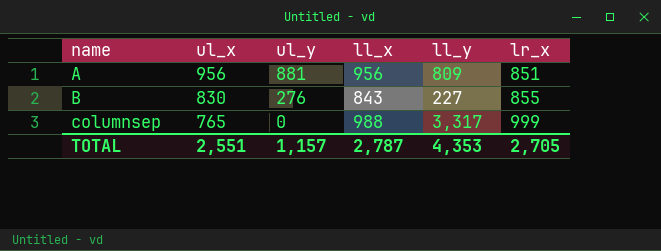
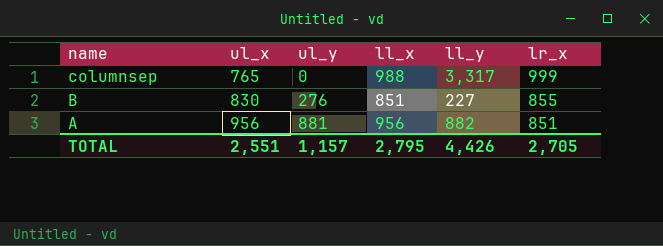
row order: name ascending -> name descending
B | ll_x: 843 -> 851
A | ll_y: 809 -> 882
TOTAL | ll_x: 2,787 -> 2,795
TOTAL | ll_y: 4,353 -> 4,426

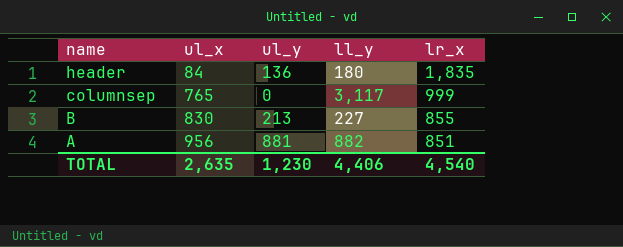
column ll_x | position: 4 -> none
row header: none -> 84 | 136 | 180 | 1,835
columnsep | ll_y: 3,317 -> 3,117
B | ul_y: 276 -> 213
TOTAL | ul_x: 2,551 -> 2,635
TOTAL | ul_y: 1,157 -> 1,230
TOTAL | ll_y: 4,426 -> 4,406
TOTAL | lr_x: 2,705 -> 4,540

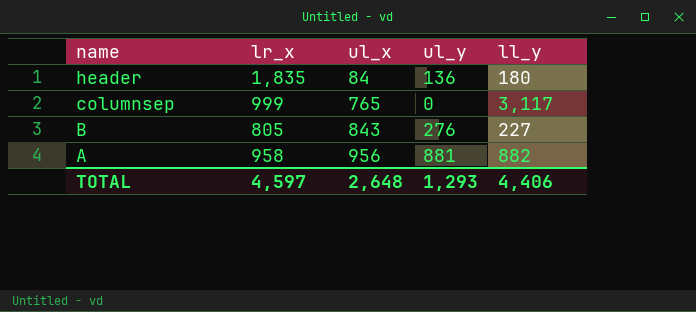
column lr_x | position: 5 -> 2
B | lr_x: 855 -> 805
B | ul_x: 830 -> 843
B | ul_y: 213 -> 276
A | lr_x: 851 -> 958
TOTAL | lr_x: 4,540 -> 4,597
TOTAL | ul_x: 2,635 -> 2,648
TOTAL | ul_y: 1,230 -> 1,293

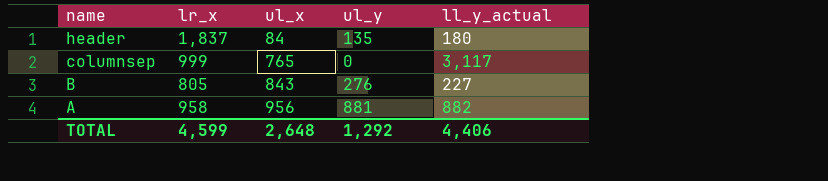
column name: ll_y -> ll_y_actual
header | lr_x: 1,835 -> 1,837
header | ul_y: 136 -> 135
TOTAL | lr_x: 4,597 -> 4,599
TOTAL | ul_y: 1,293 -> 1,292

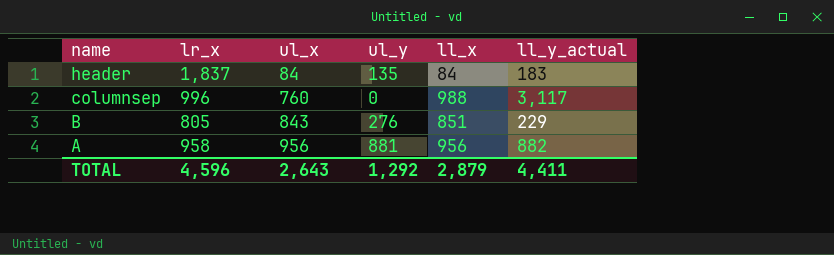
column ll_x | position: none -> 5
header | ll_y_actual: 180 -> 183
columnsep | lr_x: 999 -> 996
columnsep | ul_x: 765 -> 760
B | ll_y_actual: 227 -> 229
TOTAL | lr_x: 4,599 -> 4,596
TOTAL | ul_x: 2,648 -> 2,643
TOTAL | ll_y_actual: 4,406 -> 4,411

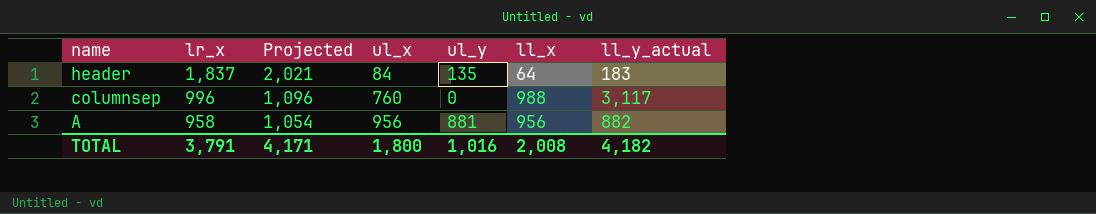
column Projected | formula: none -> [lr_x] * 1.1
row B: 805 | 843 | 276 | 851 | 229 -> none
header | ll_x: 84 -> 64
TOTAL | lr_x: 4,596 -> 3,791
TOTAL | ul_x: 2,643 -> 1,800
TOTAL | ul_y: 1,292 -> 1,016
TOTAL | ll_x: 2,879 -> 2,008
TOTAL | ll_y_actual: 4,411 -> 4,182

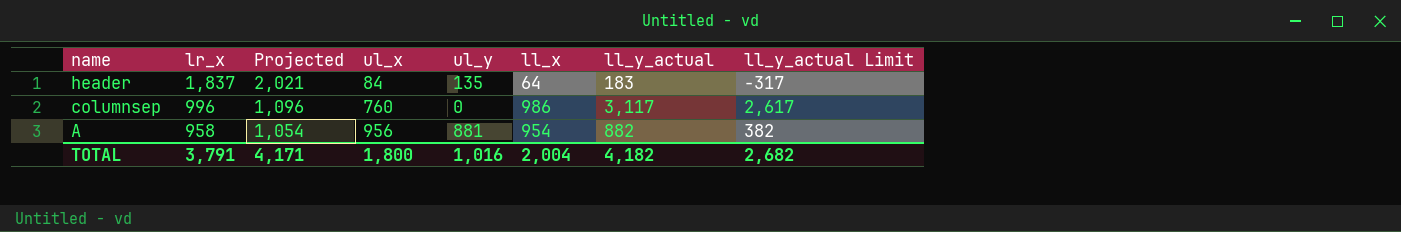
column ll_y_actual Limit | formula: none -> [ll_y_actual] - 500
columnsep | ll_x: 988 -> 986
A | ll_x: 956 -> 954
TOTAL | ll_x: 2,008 -> 2,004

